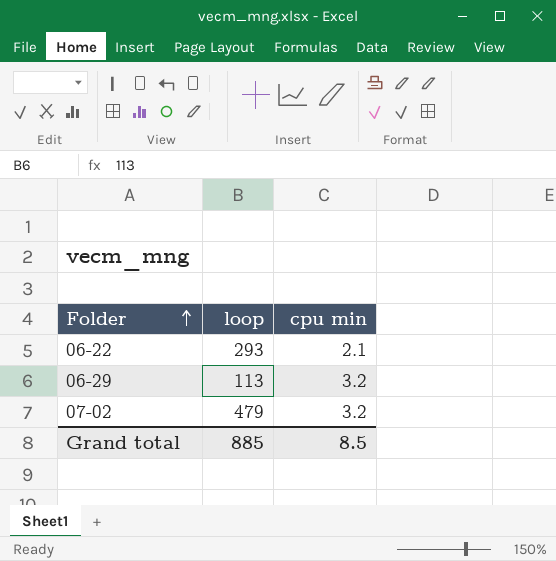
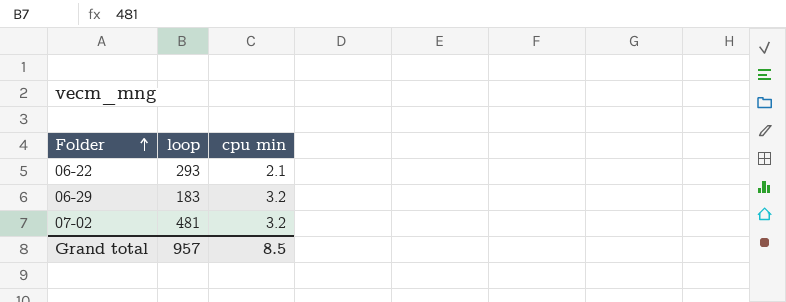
06-29 | loop: 113 -> 183
07-02 | loop: 479 -> 481
Grand total | loop: 885 -> 957

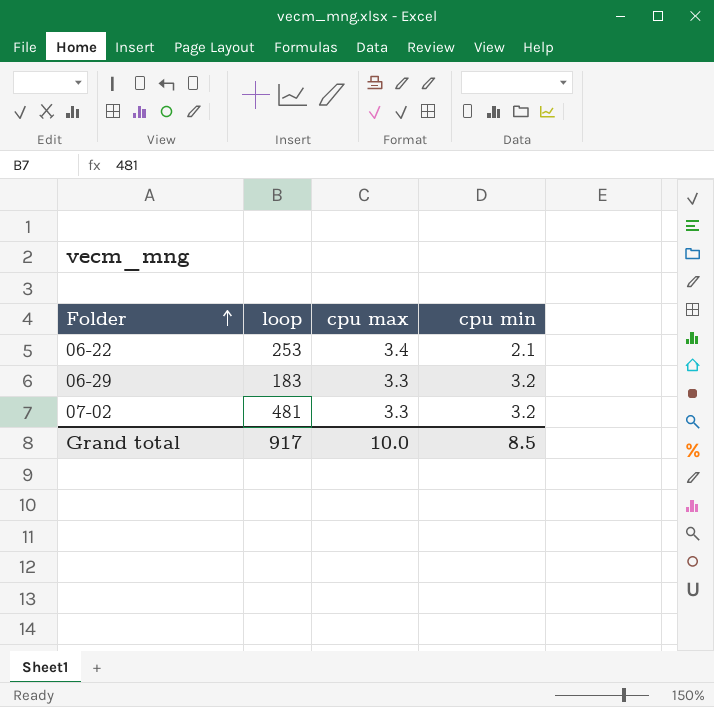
column cpu max | position: none -> 3
06-22 | loop: 293 -> 253
Grand total | loop: 957 -> 917

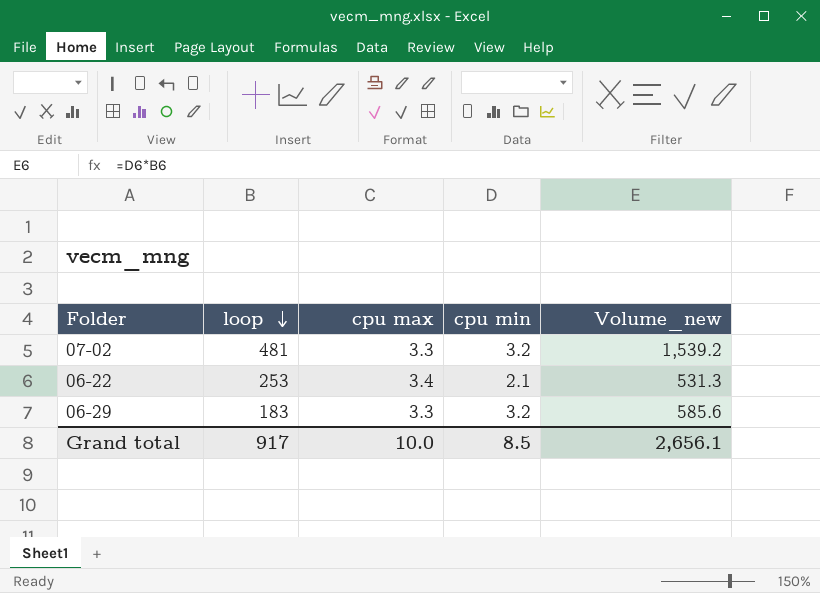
row order: Folder ascending -> loop descending
column Volume_new | formula: none -> [loop] * [cpu min]

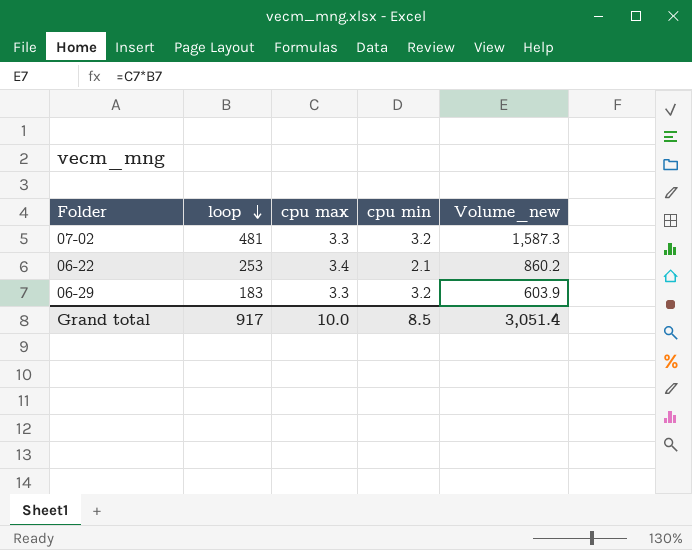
column Volume_new | formula: [loop] * [cpu min] -> [loop] * [cpu max]
Grand total | Volume_new: 2,656.1 -> 3,051.4

